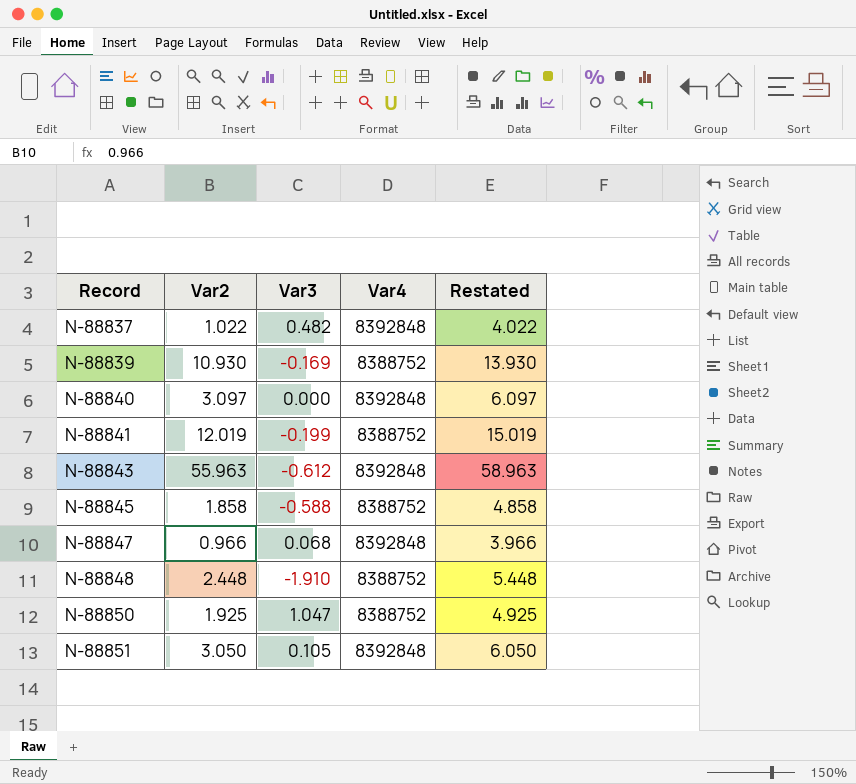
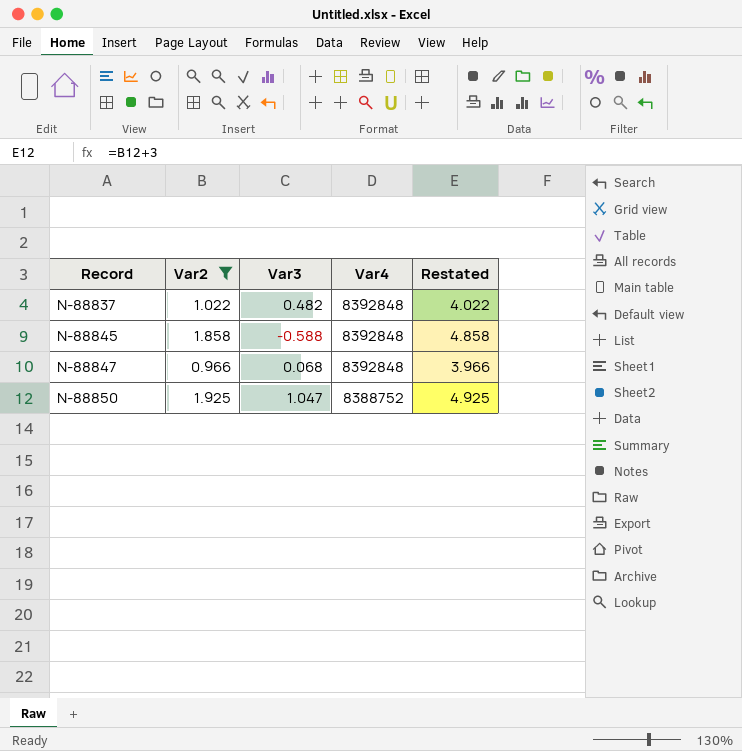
filter: none -> Var2 <= 1.925
N-88845 | Var4: 8388752 -> 8392848

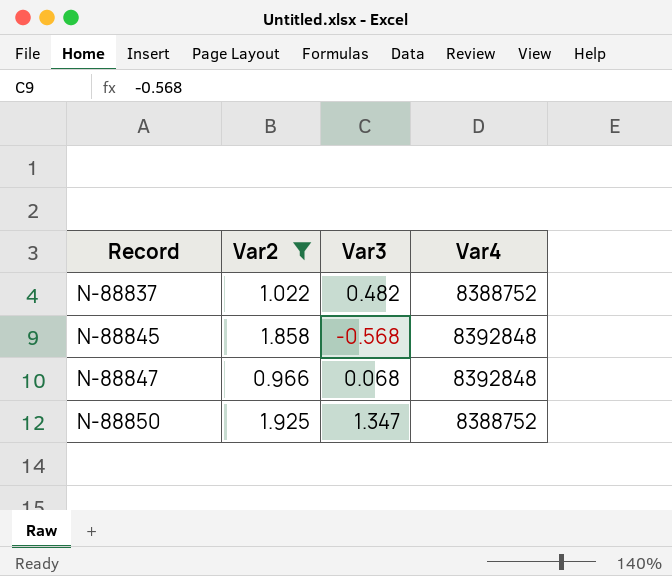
column Restated | formula: [Var2] + 3 -> none
N-88837 | Var4: 8392848 -> 8388752
N-88845 | Var3: -0.588 -> -0.568
N-88850 | Var3: 1.047 -> 1.347

